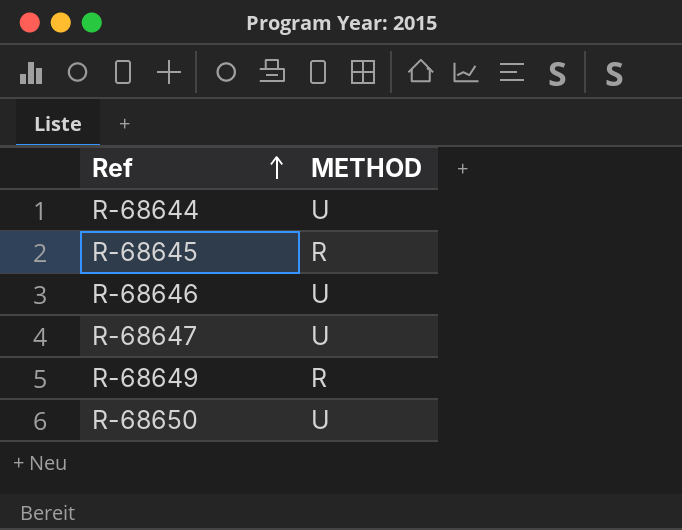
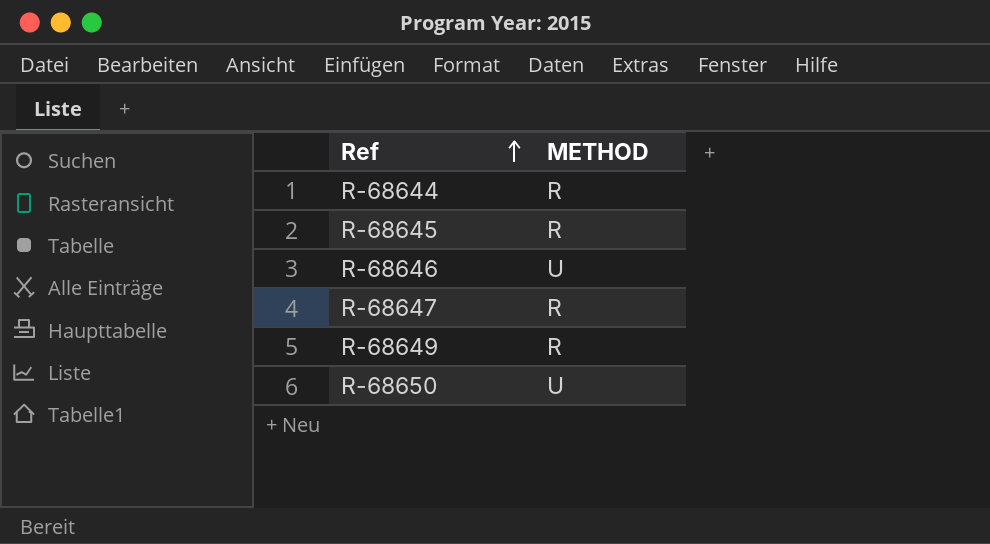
R-68644 | METHOD: U -> R
R-68647 | METHOD: U -> R

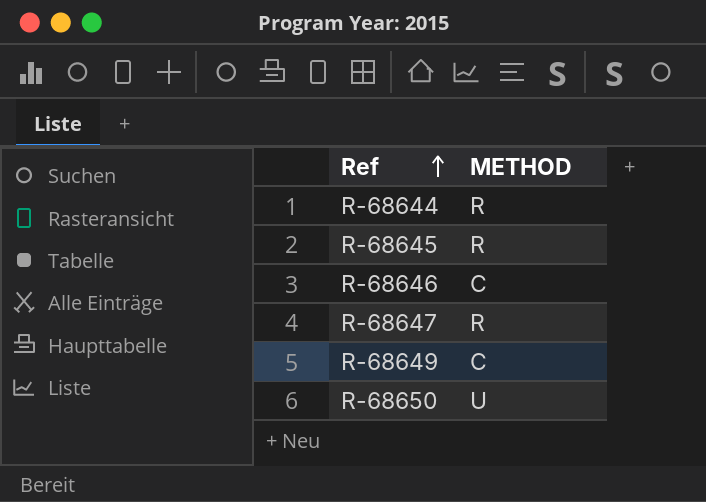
R-68646 | METHOD: U -> C
R-68649 | METHOD: R -> C

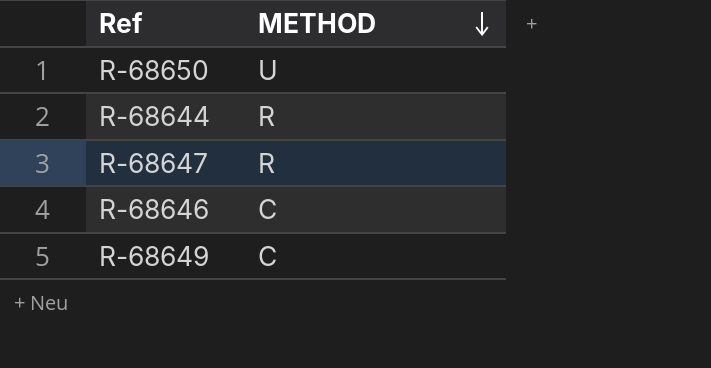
row order: Ref ascending -> METHOD descending
row R-68645: R -> none

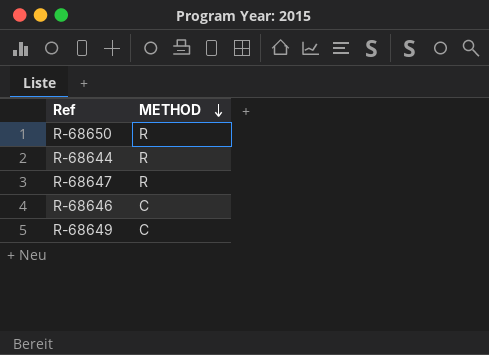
R-68650 | METHOD: U -> R

